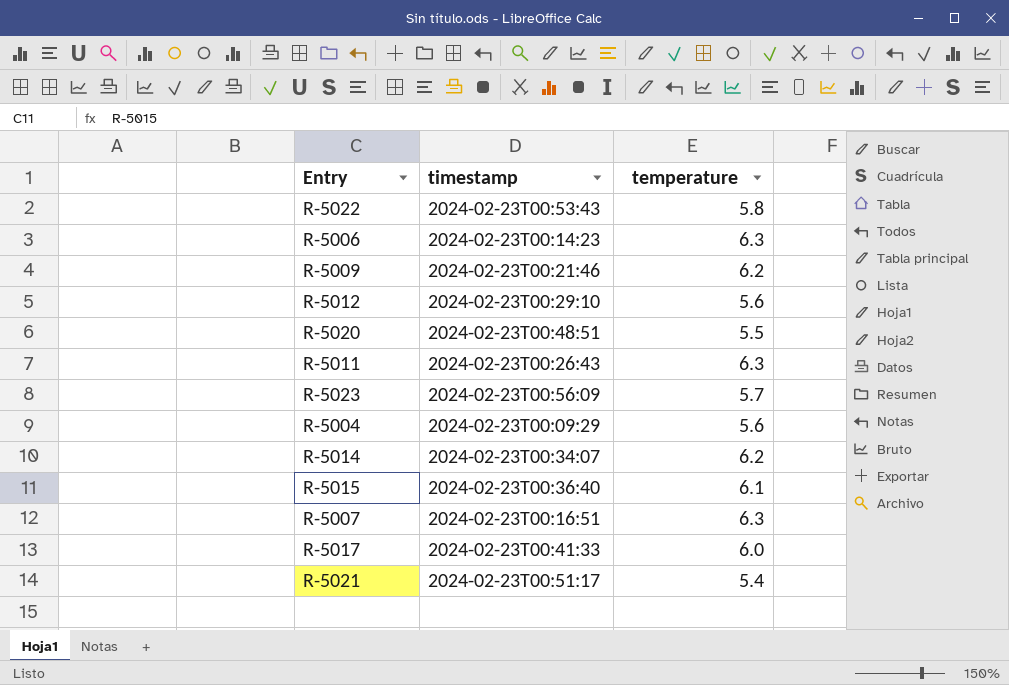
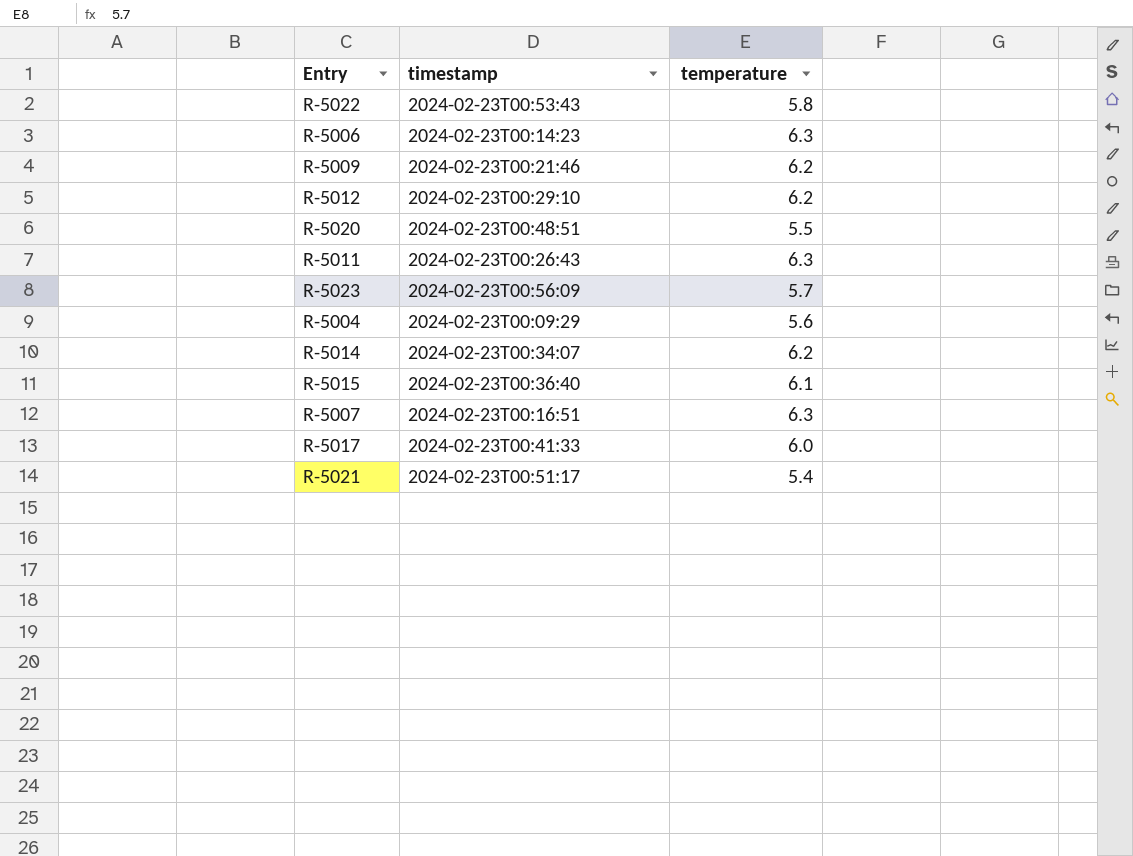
R-5012 | temperature: 5.6 -> 6.2

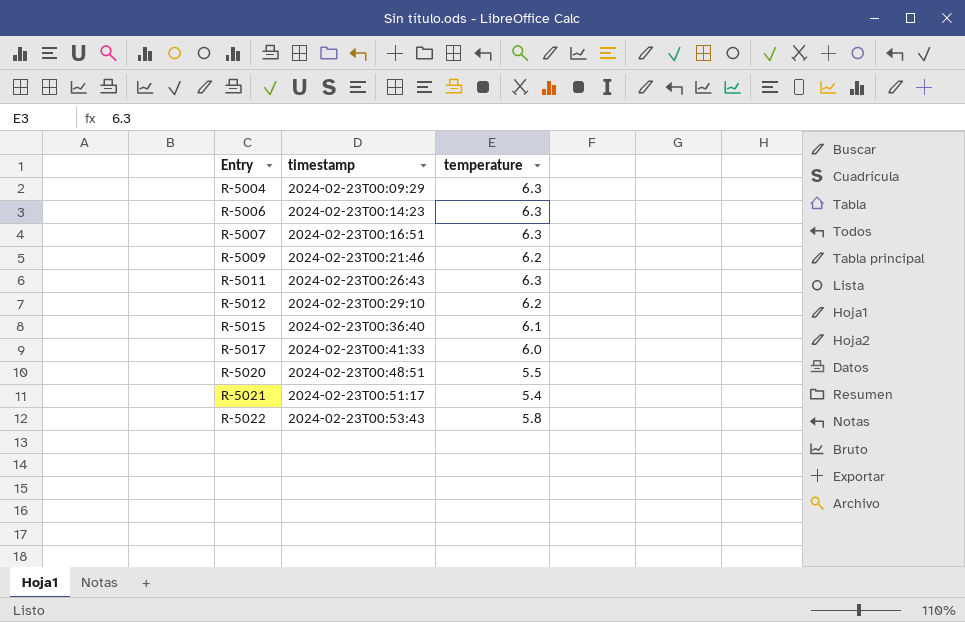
row order: none -> Entry ascending
row R-5023: 2024-02-23T00:56:09 | 5.7 -> none
row R-5014: 2024-02-23T00:34:07 | 6.2 -> none
R-5004 | temperature: 5.6 -> 6.3

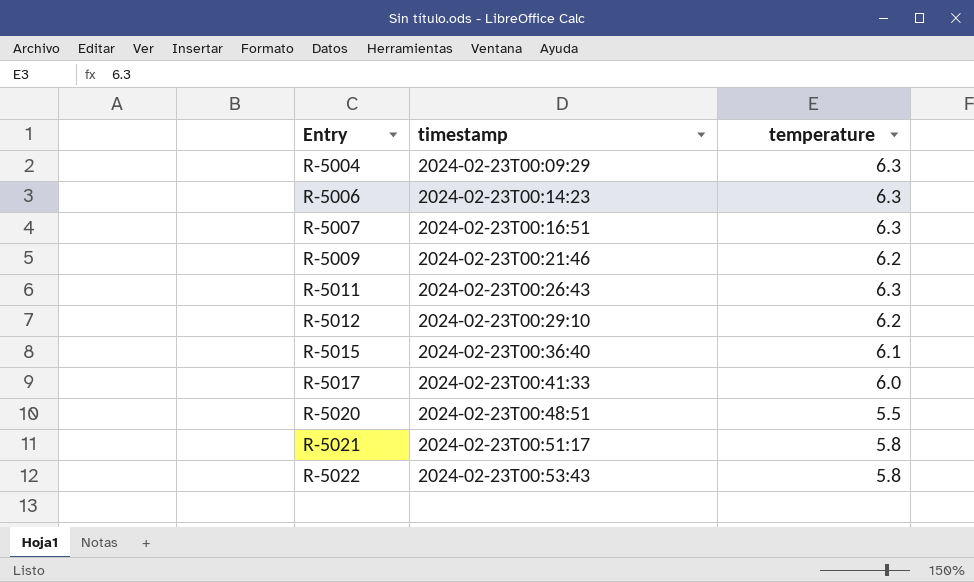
R-5021 | temperature: 5.4 -> 5.8

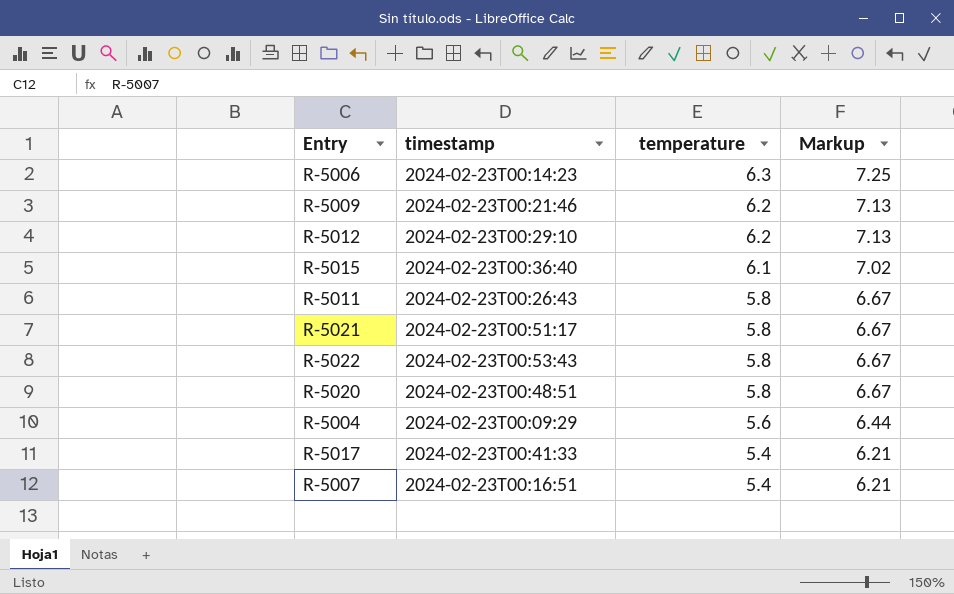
row order: Entry ascending -> temperature descending
column Markup | formula: none -> [temperature] * 1.15
R-5011 | temperature: 6.3 -> 5.8
R-5020 | temperature: 5.5 -> 5.8
R-5004 | temperature: 6.3 -> 5.6
R-5017 | temperature: 6.0 -> 5.4
R-5007 | temperature: 6.3 -> 5.4

